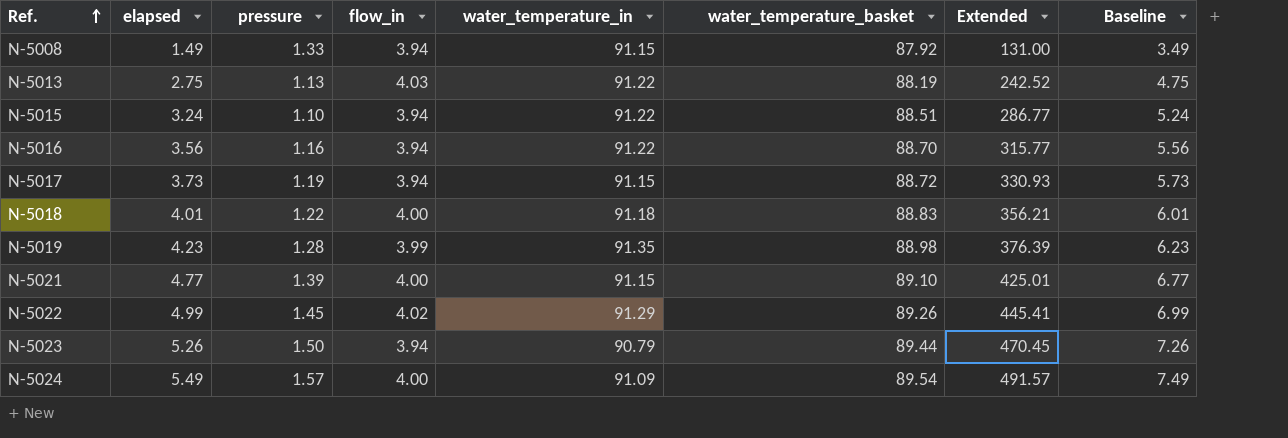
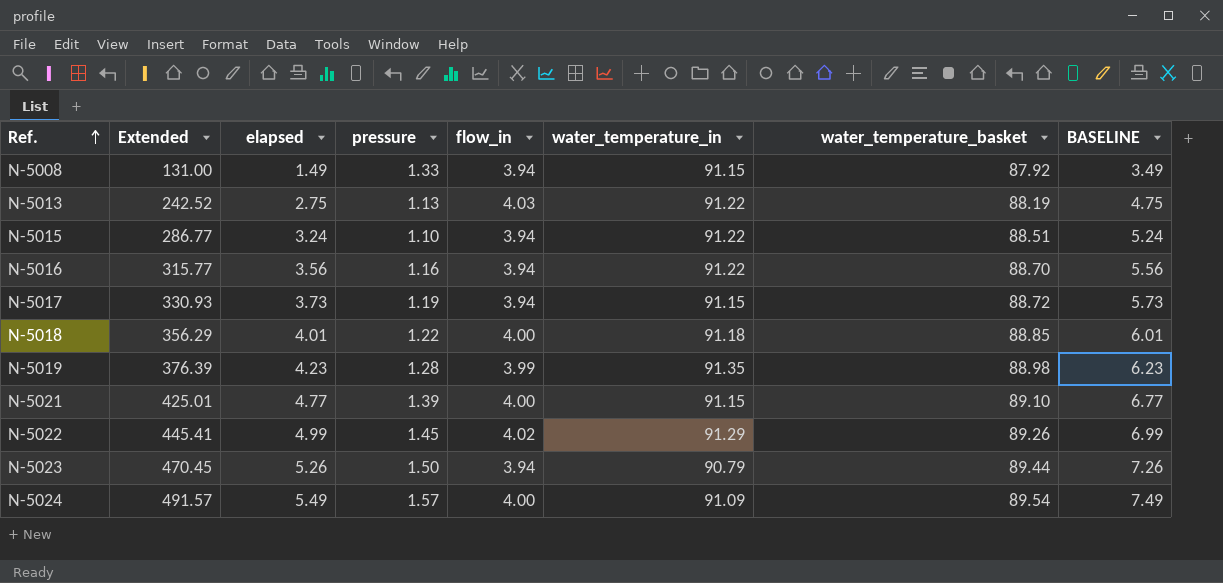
column Extended | position: 7 -> 2
column name: Baseline -> BASELINE
N-5018 | Extended: 356.21 -> 356.29
N-5018 | water_temperature_basket: 88.83 -> 88.85

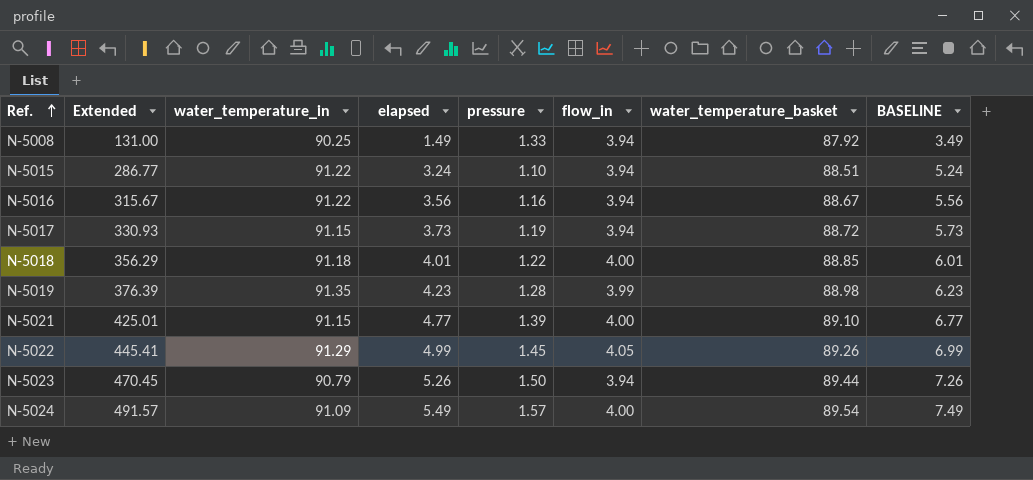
column water_temperature_in | position: 6 -> 3
row N-5013: 242.52 | 2.75 | 1.13 | 4.03 | 91.22 | 88.19 | 4.75 -> none
N-5008 | water_temperature_in: 91.15 -> 90.25
N-5016 | Extended: 315.77 -> 315.67
N-5016 | water_temperature_basket: 88.70 -> 88.67
N-5022 | flow_in: 4.02 -> 4.05

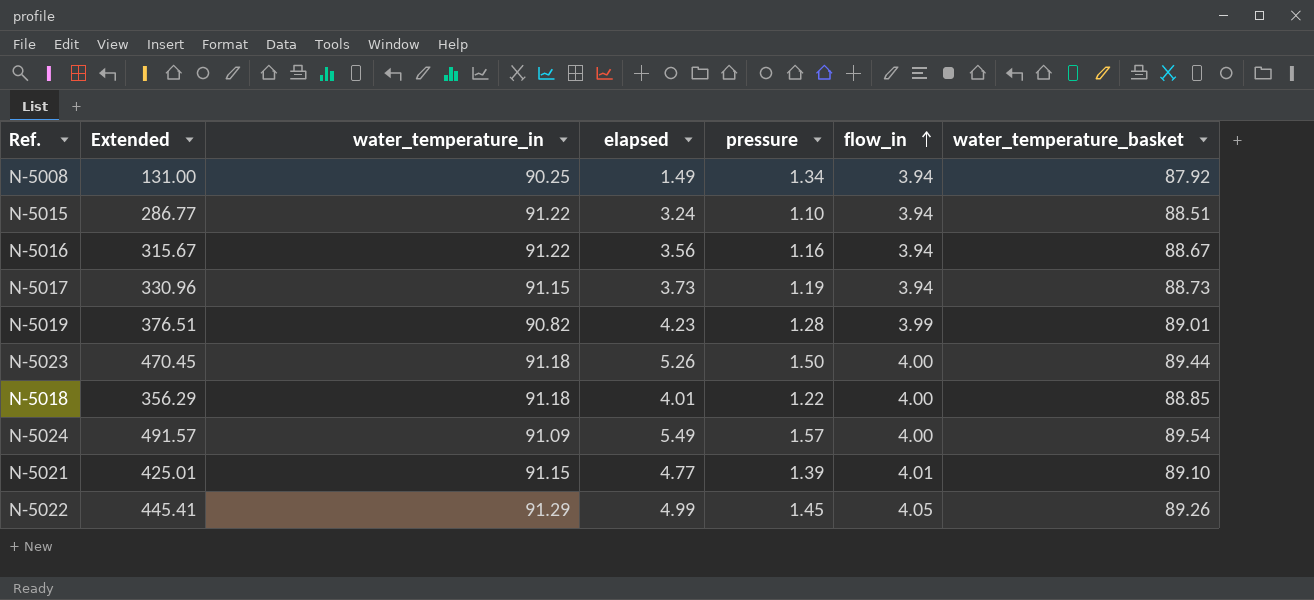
row order: Ref. ascending -> flow_in ascending
column BASELINE | formula: [elapsed] + 2 -> none
N-5008 | pressure: 1.33 -> 1.34
N-5017 | Extended: 330.93 -> 330.96
N-5017 | water_temperature_basket: 88.72 -> 88.73
N-5019 | Extended: 376.39 -> 376.51
N-5019 | water_temperature_in: 91.35 -> 90.82
N-5019 | water_temperature_basket: 88.98 -> 89.01
N-5023 | water_temperature_in: 90.79 -> 91.18
N-5023 | flow_in: 3.94 -> 4.00
N-5021 | flow_in: 4.00 -> 4.01

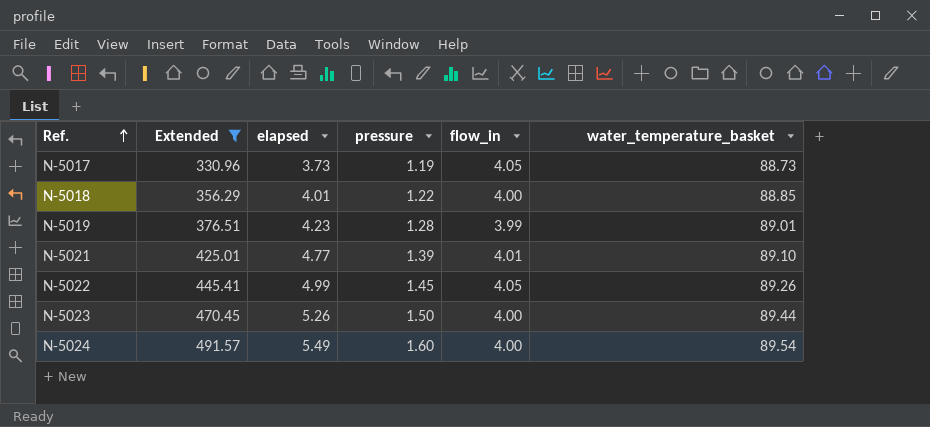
filter: none -> Extended >= 330.96
row order: flow_in ascending -> Ref. ascending
column water_temperature_in | position: 3 -> none
N-5017 | flow_in: 3.94 -> 4.05
N-5024 | pressure: 1.57 -> 1.60

